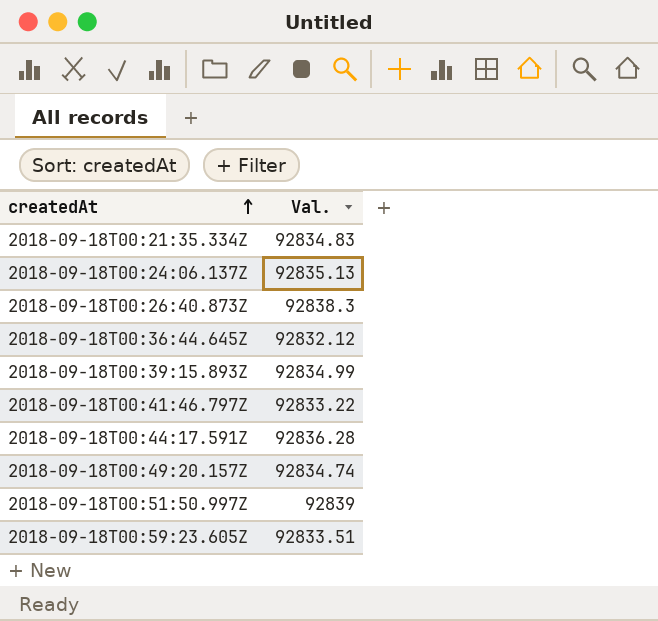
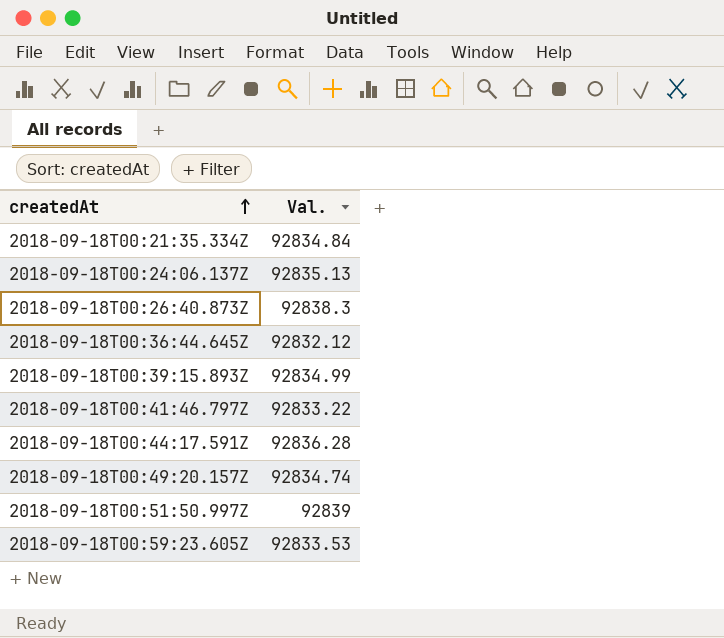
2018-09-18T00:21:35.334Z | Val.: 92834.83 -> 92834.84
2018-09-18T00:59:23.605Z | Val.: 92833.51 -> 92833.53

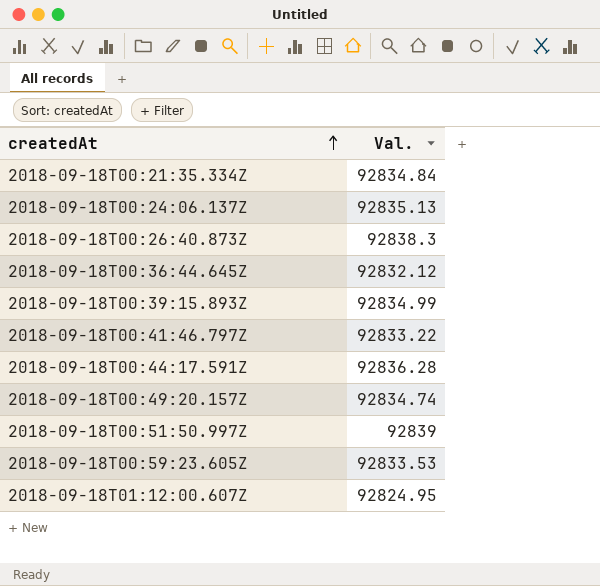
row 2018-09-18T01:12:00.607Z: none -> 92824.95

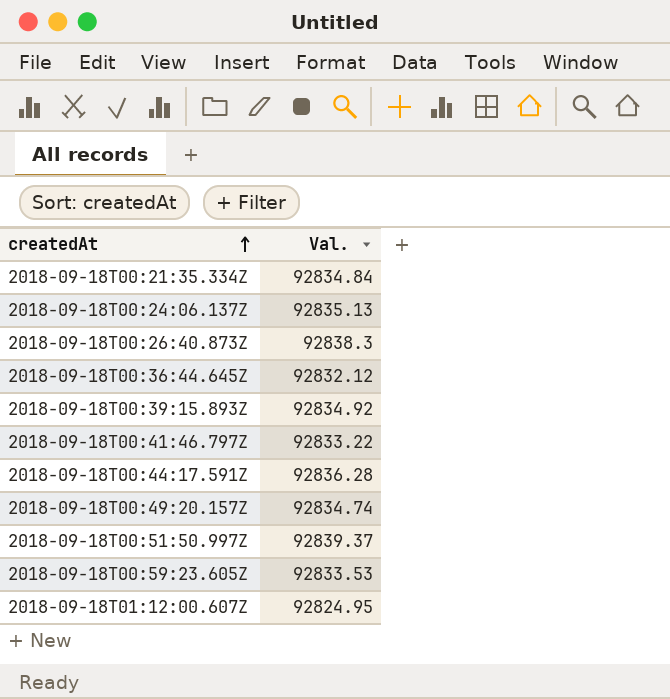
2018-09-18T00:39:15.893Z | Val.: 92834.99 -> 92834.92
2018-09-18T00:51:50.997Z | Val.: 92839 -> 92839.37

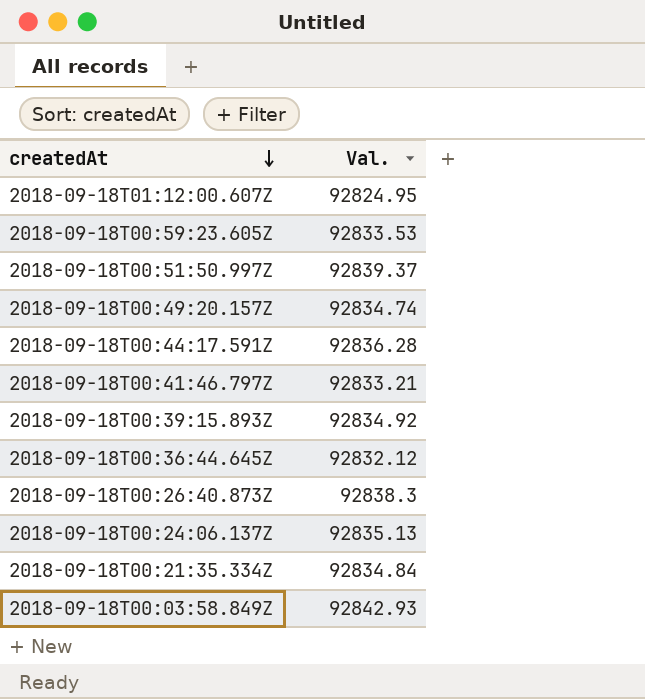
row order: createdAt ascending -> createdAt descending
2018-09-18T00:41:46.797Z | Val.: 92833.22 -> 92833.21
row 2018-09-18T00:03:58.849Z: none -> 92842.93

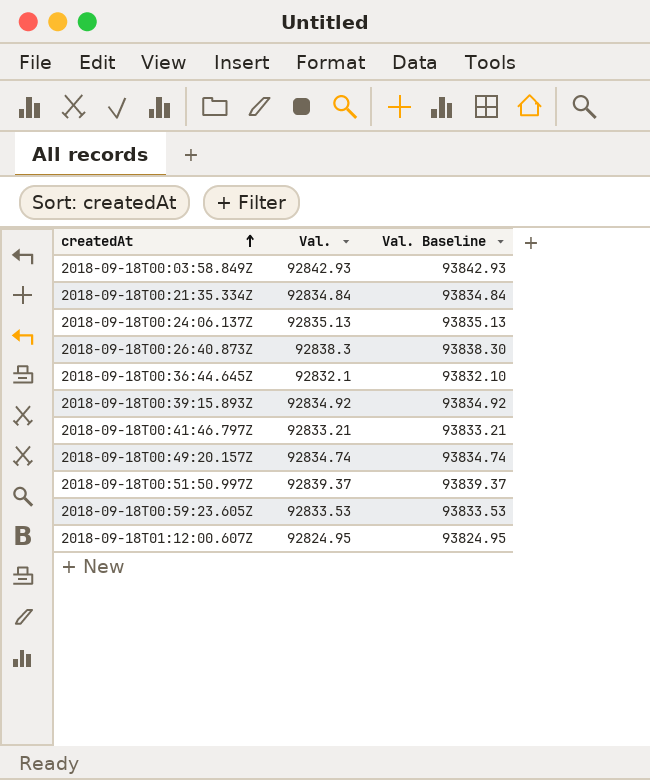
row order: createdAt descending -> createdAt ascending
column Val. Baseline | formula: none -> [Val.] + 1000
row 2018-09-18T00:44:17.591Z: 92836.28 -> none
2018-09-18T00:36:44.645Z | Val.: 92832.12 -> 92832.1

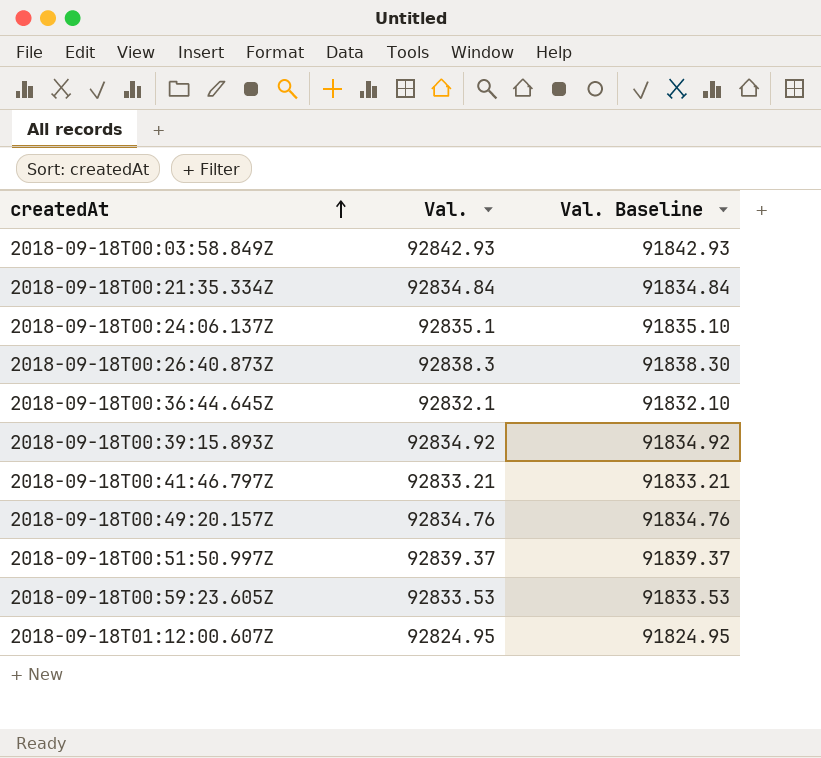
column Val. Baseline | formula: [Val.] + 1000 -> [Val.] - 1000
2018-09-18T00:24:06.137Z | Val.: 92835.13 -> 92835.1
2018-09-18T00:49:20.157Z | Val.: 92834.74 -> 92834.76

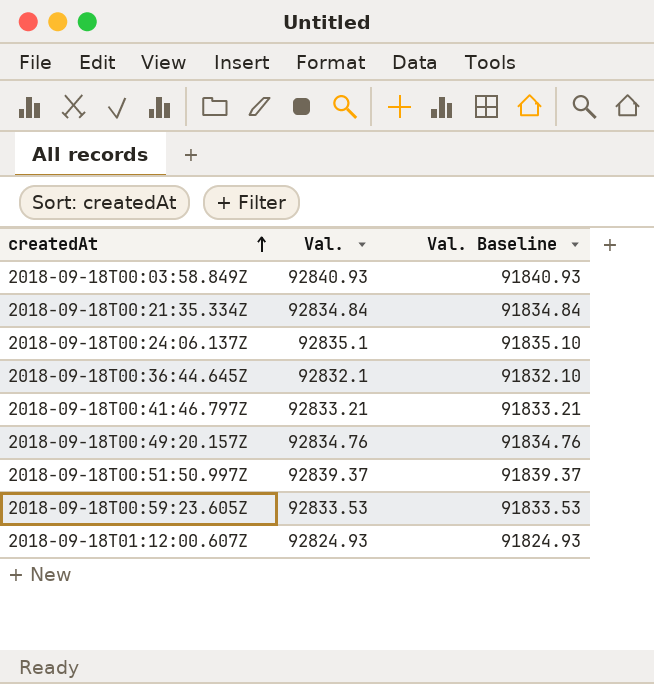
row 2018-09-18T00:26:40.873Z: 92838.3 | 91838.30 -> none
row 2018-09-18T00:39:15.893Z: 92834.92 | 91834.92 -> none
2018-09-18T00:03:58.849Z | Val.: 92842.93 -> 92840.93
2018-09-18T00:03:58.849Z | Val. Baseline: 91842.93 -> 91840.93
2018-09-18T01:12:00.607Z | Val.: 92824.95 -> 92824.93
2018-09-18T01:12:00.607Z | Val. Baseline: 91824.95 -> 91824.93

